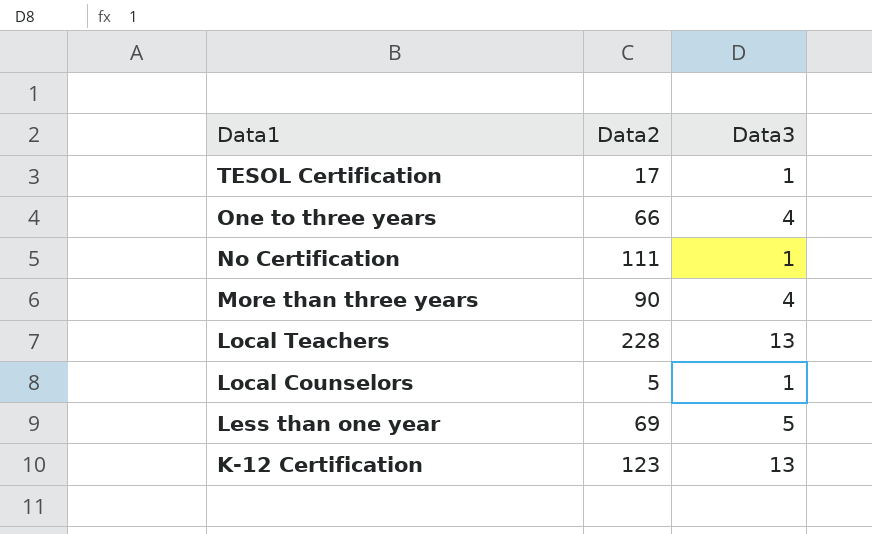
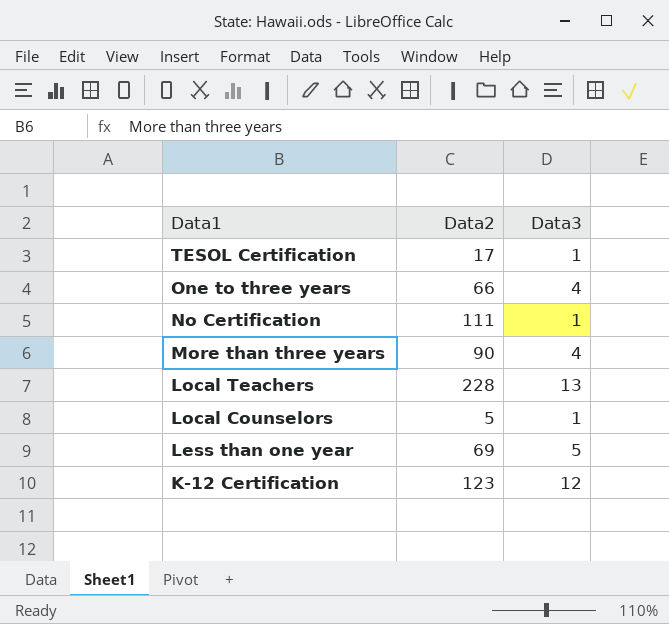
K-12 Certification | Data3: 13 -> 12

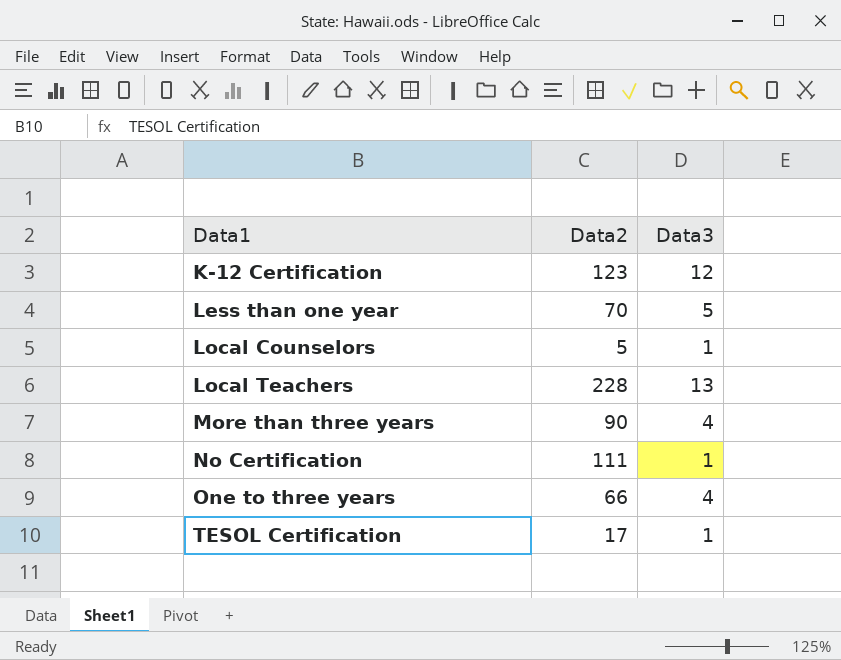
row order: Data1 descending -> Data1 ascending
Less than one year | Data2: 69 -> 70

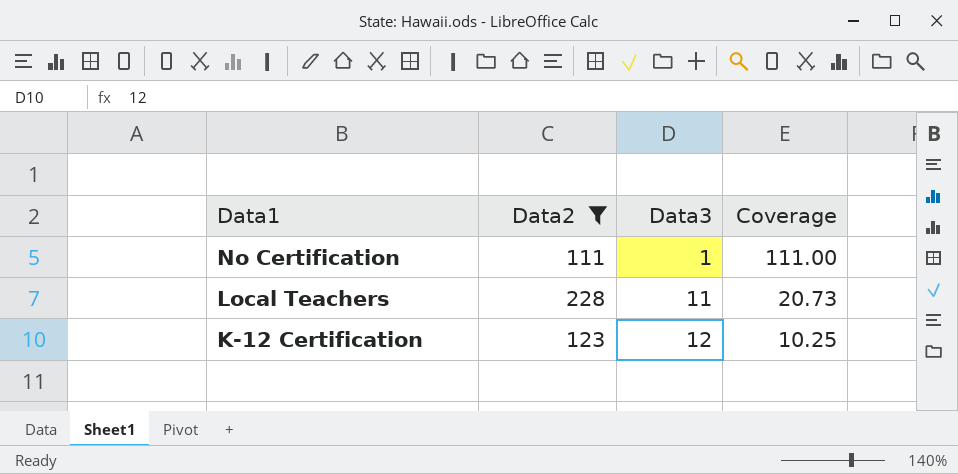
filter: none -> Data2 >= 111
row order: Data1 ascending -> Data1 descending
column Coverage | formula: none -> [Data2] / [Data3]
Local Teachers | Data3: 13 -> 11

